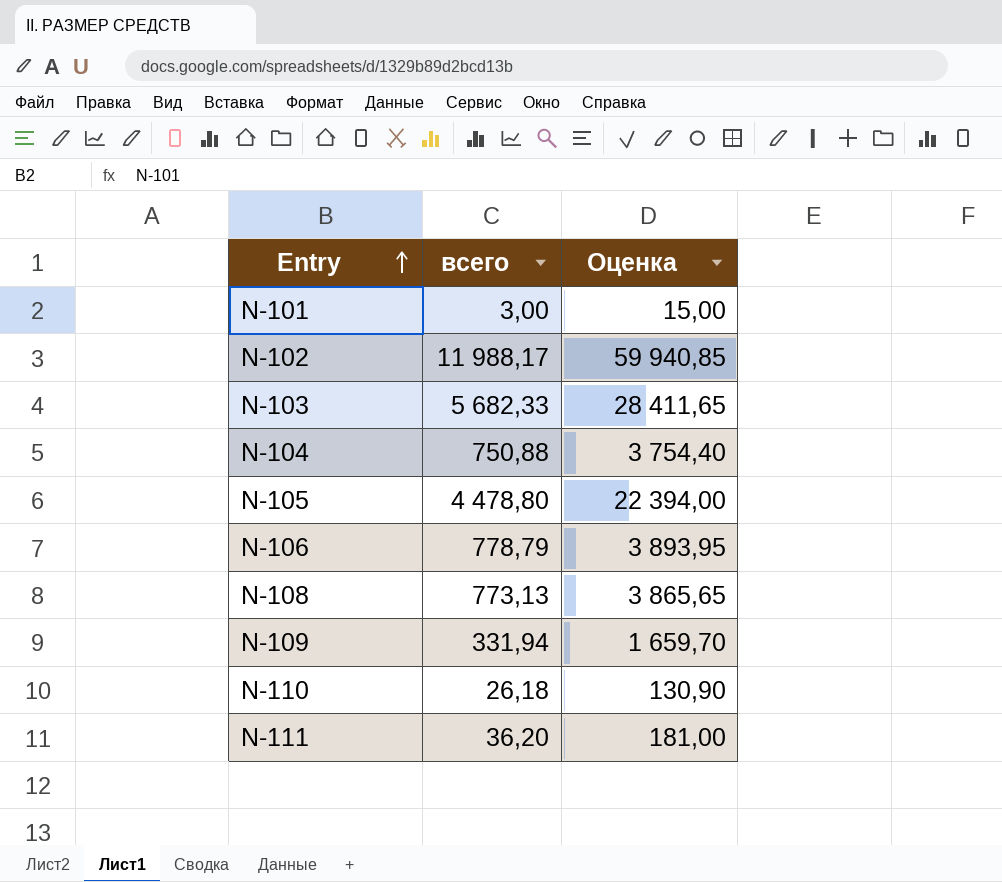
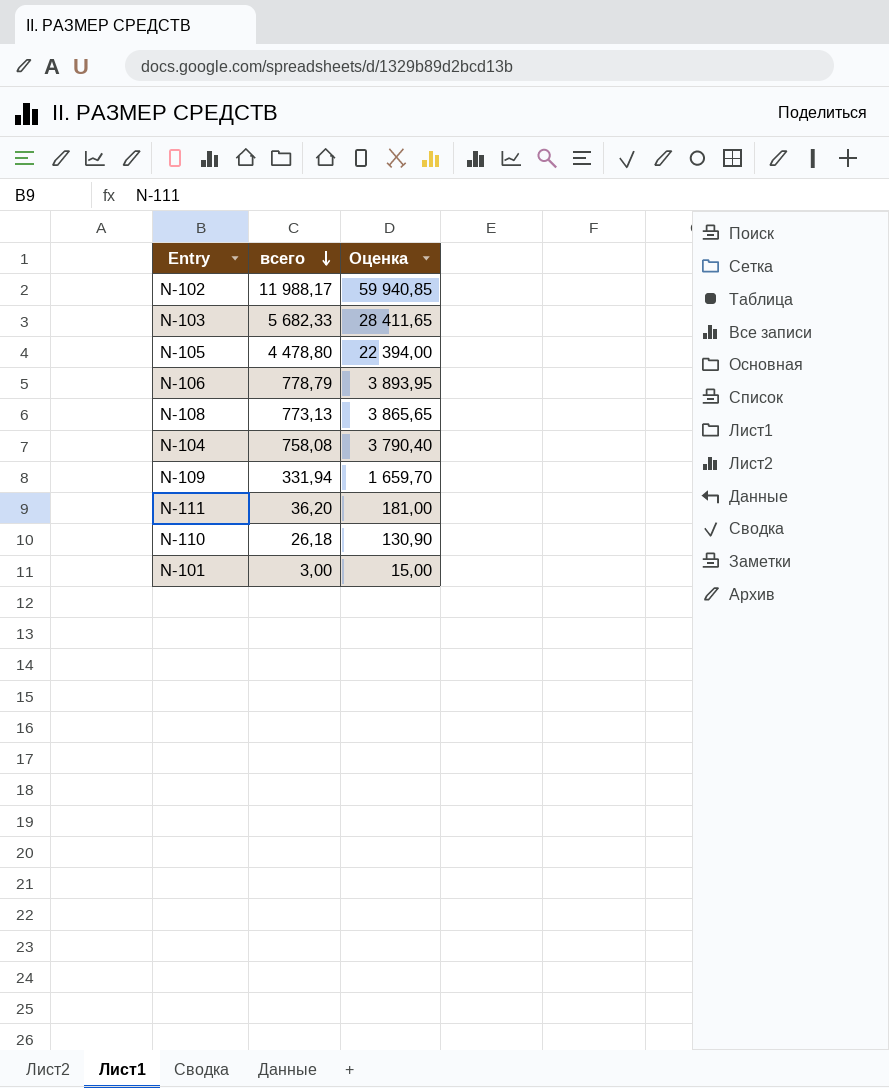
row order: Entry ascending -> всего descending
N-104 | всего: 750,88 -> 758,08
N-104 | Оценка: 3 754,40 -> 3 790,40

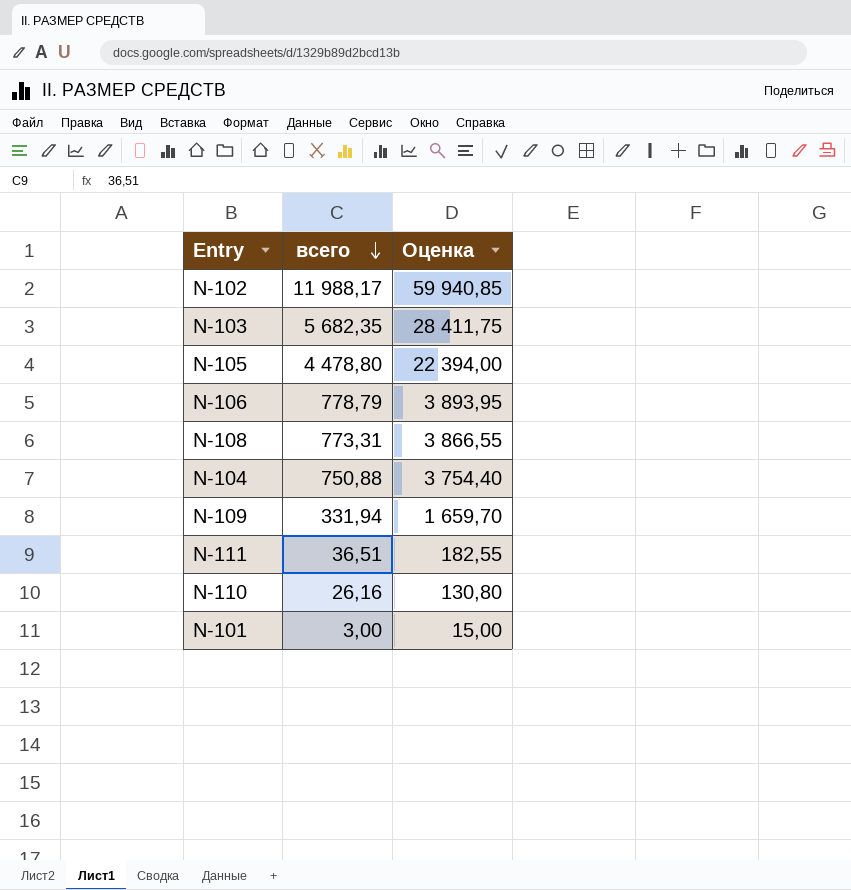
N-103 | всего: 5 682,33 -> 5 682,35
N-103 | Оценка: 28 411,65 -> 28 411,75
N-108 | всего: 773,13 -> 773,31
N-108 | Оценка: 3 865,65 -> 3 866,55
N-104 | всего: 758,08 -> 750,88
N-104 | Оценка: 3 790,40 -> 3 754,40
N-111 | всего: 36,20 -> 36,51
N-111 | Оценка: 181,00 -> 182,55
N-110 | всего: 26,18 -> 26,16
N-110 | Оценка: 130,90 -> 130,80

